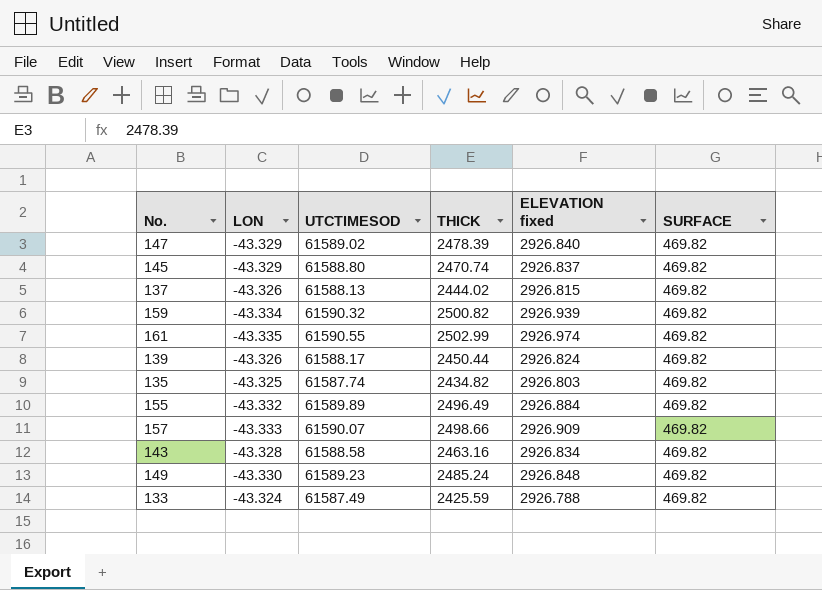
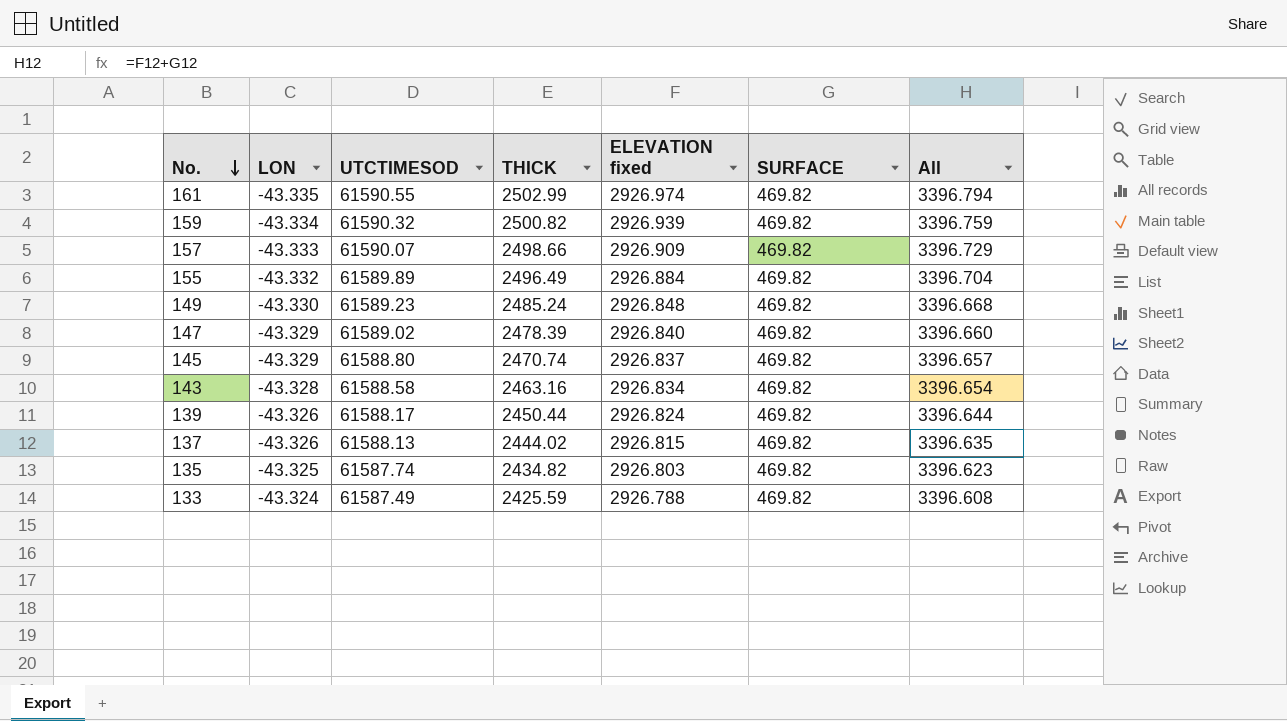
row order: none -> No. descending
column All | formula: none -> [ELEVATION fixed] + [SURFACE]

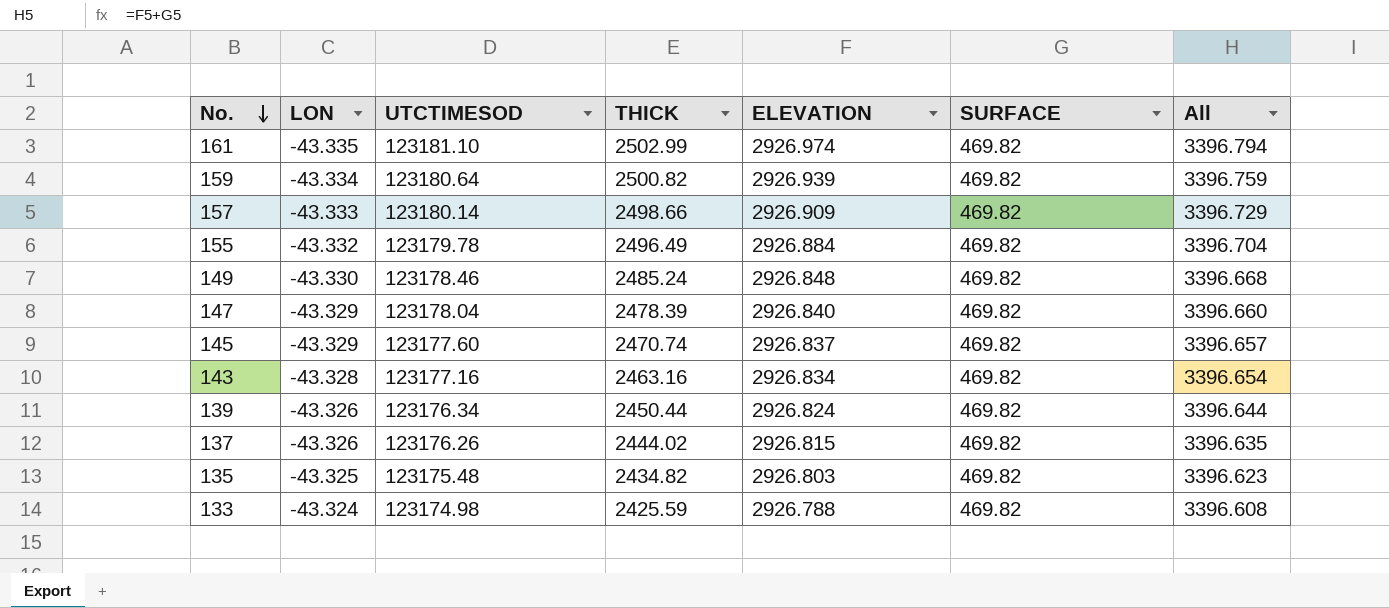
column name: ELEVATION fixed -> ELEVATION
161 | UTCTIMESOD: 61590.55 -> 123181.10
159 | UTCTIMESOD: 61590.32 -> 123180.64
157 | UTCTIMESOD: 61590.07 -> 123180.14
155 | UTCTIMESOD: 61589.89 -> 123179.78
149 | UTCTIMESOD: 61589.23 -> 123178.46
147 | UTCTIMESOD: 61589.02 -> 123178.04
145 | UTCTIMESOD: 61588.80 -> 123177.60
143 | UTCTIMESOD: 61588.58 -> 123177.16
139 | UTCTIMESOD: 61588.17 -> 123176.34
137 | UTCTIMESOD: 61588.13 -> 123176.26
135 | UTCTIMESOD: 61587.74 -> 123175.48
133 | UTCTIMESOD: 61587.49 -> 123174.98

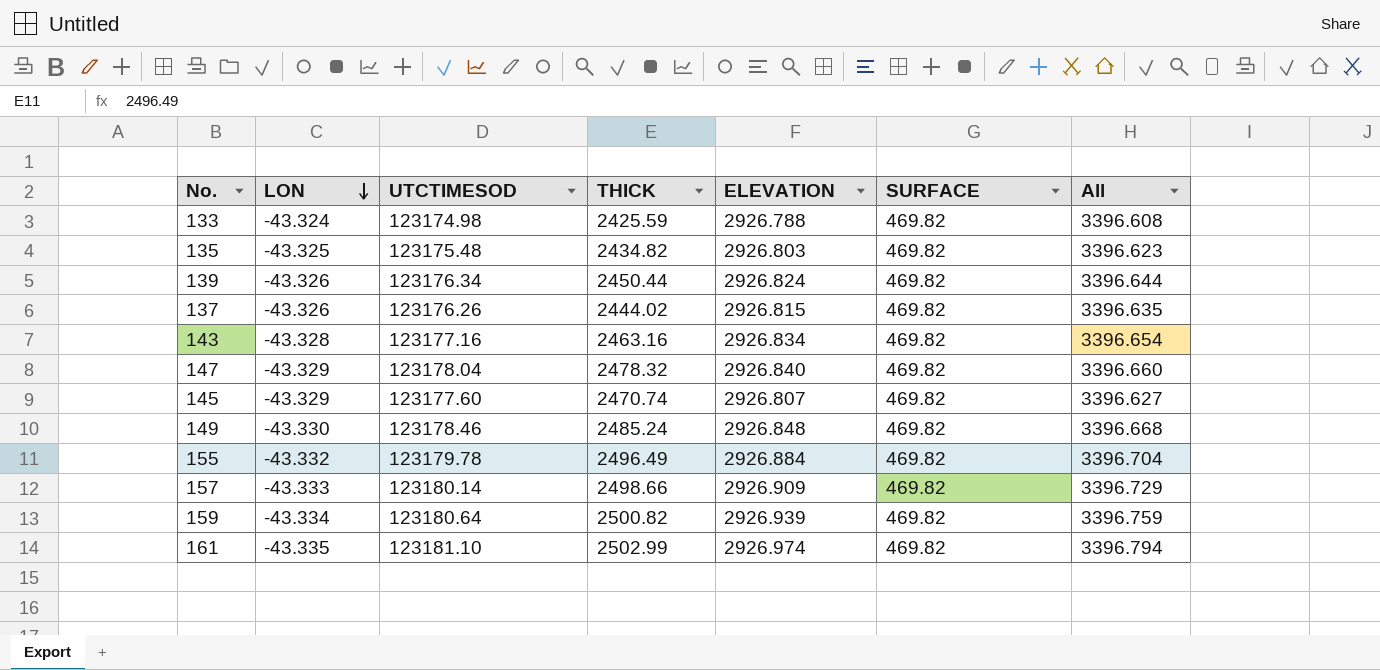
row order: No. descending -> LON descending
147 | THICK: 2478.39 -> 2478.32
145 | ELEVATION: 2926.837 -> 2926.807
145 | All: 3396.657 -> 3396.627

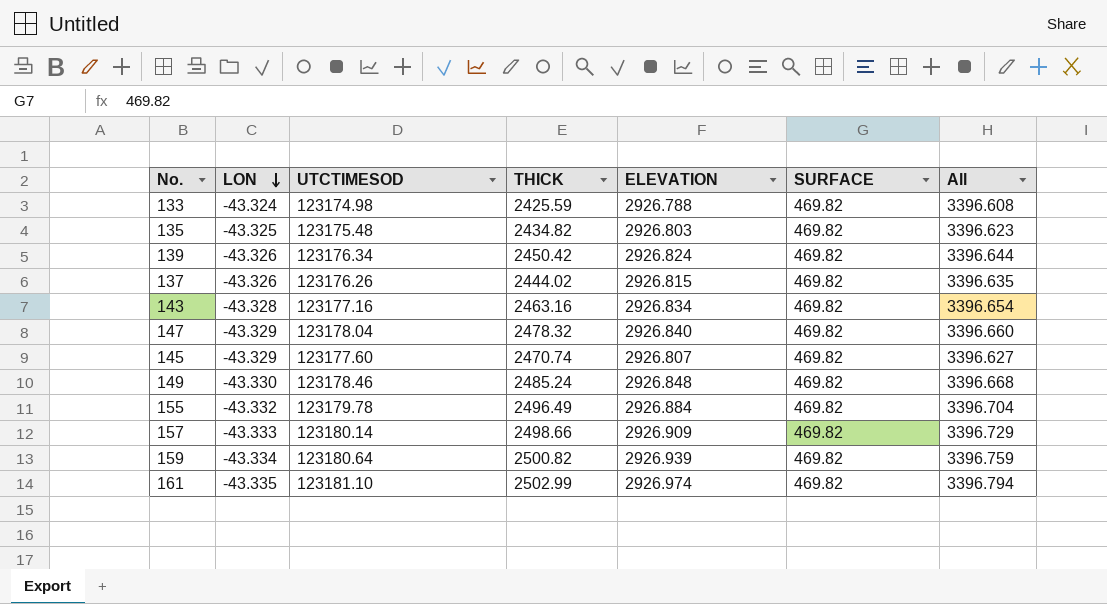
139 | THICK: 2450.44 -> 2450.42

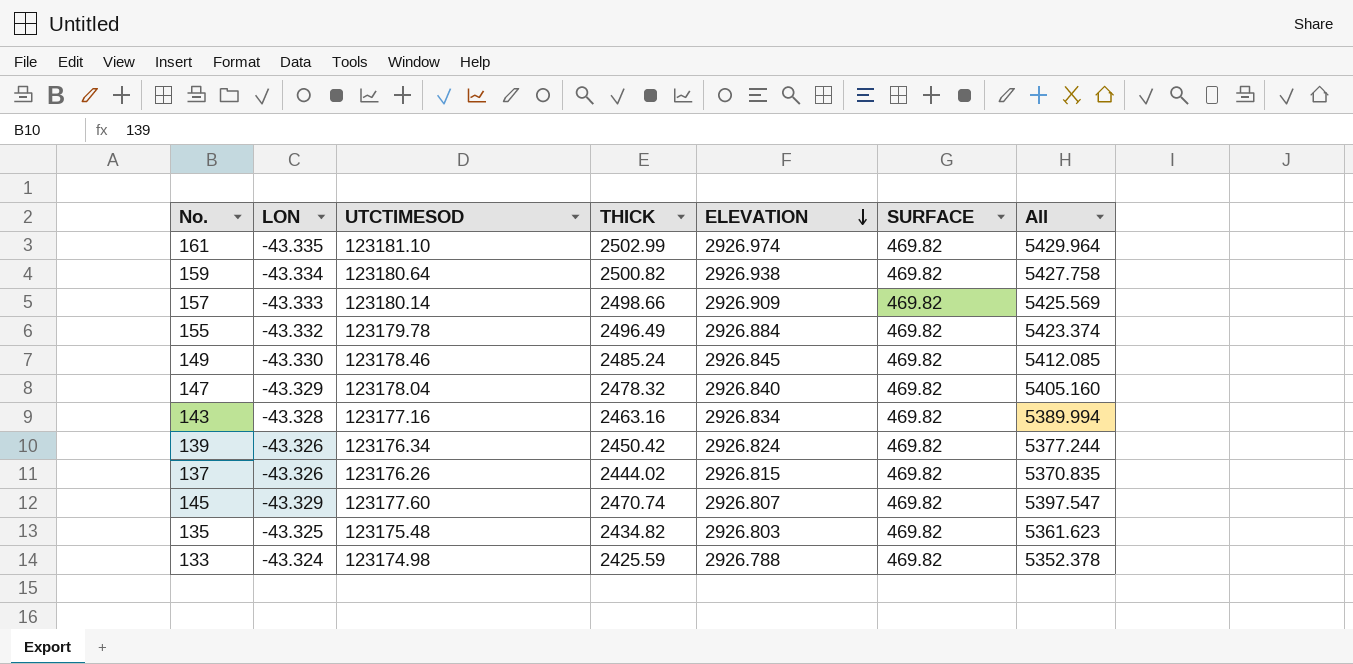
row order: LON descending -> ELEVATION descending
column All | formula: [ELEVATION] + [SURFACE] -> [THICK] + [ELEVATION]
159 | ELEVATION: 2926.939 -> 2926.938
149 | ELEVATION: 2926.848 -> 2926.845

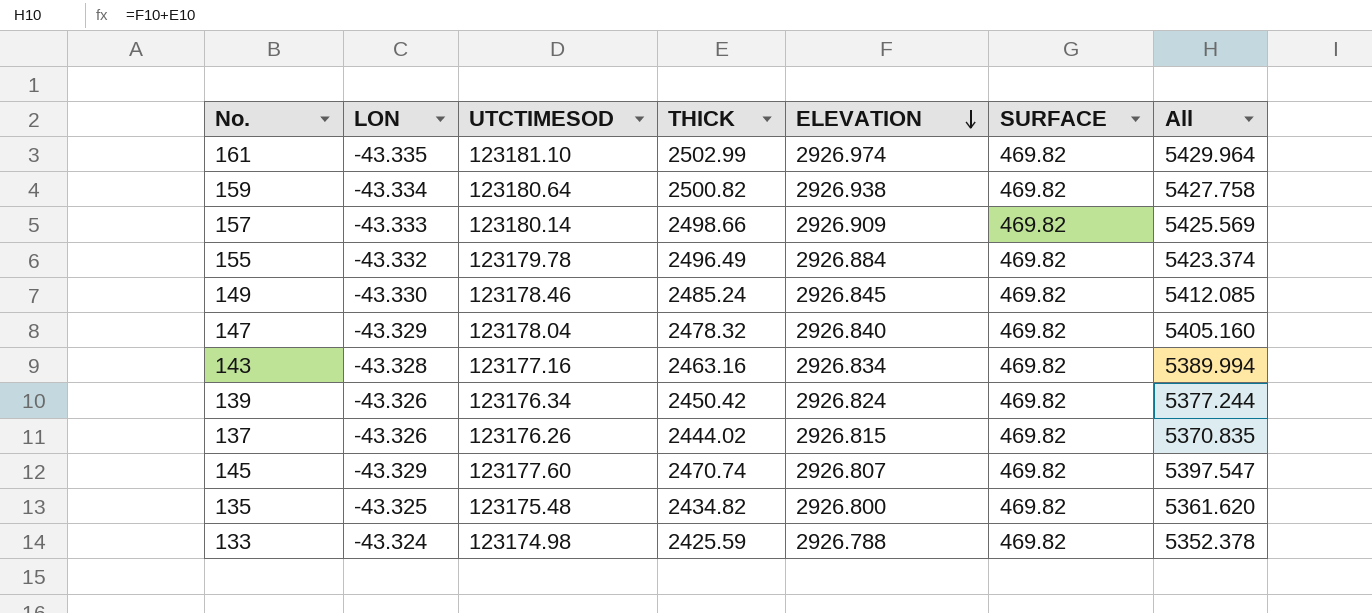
135 | ELEVATION: 2926.803 -> 2926.800
135 | All: 5361.623 -> 5361.620

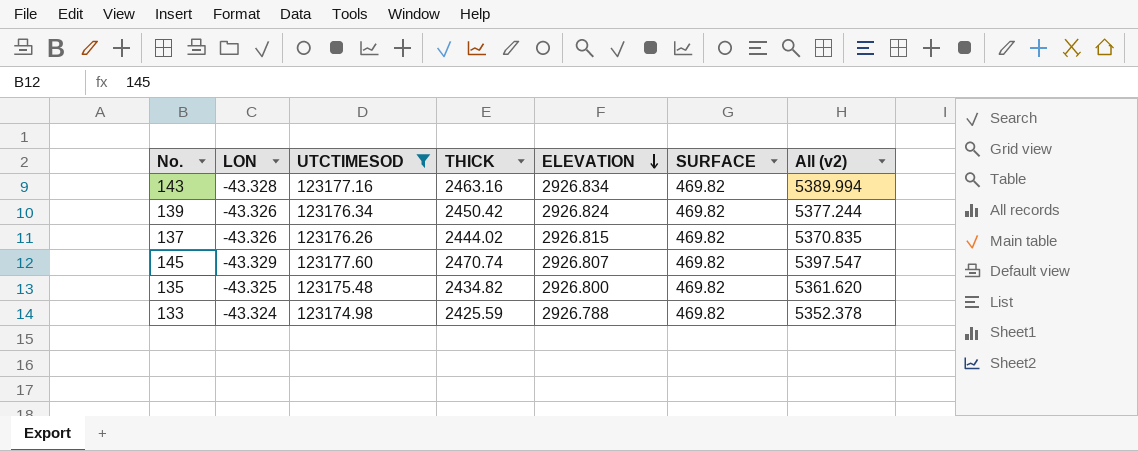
filter: none -> UTCTIMESOD <= 123177.60
column name: All -> All (v2)

